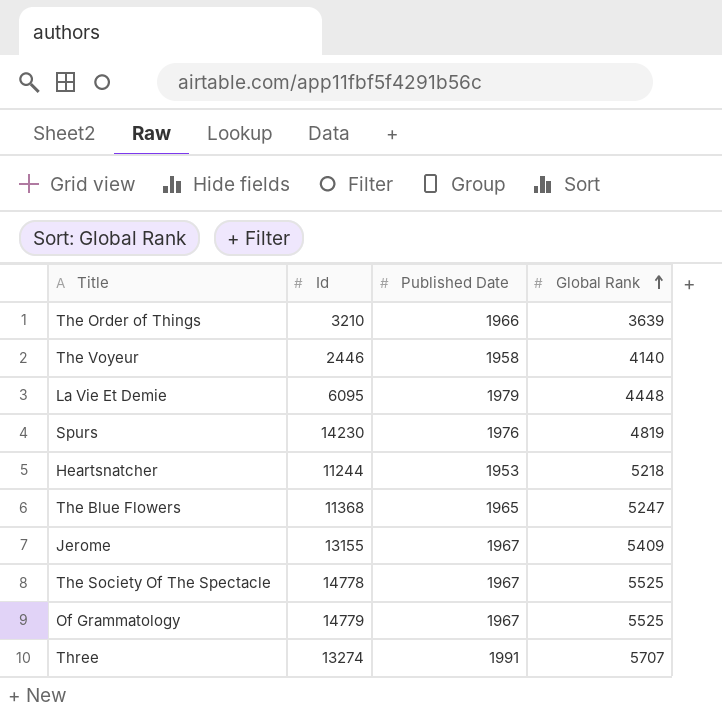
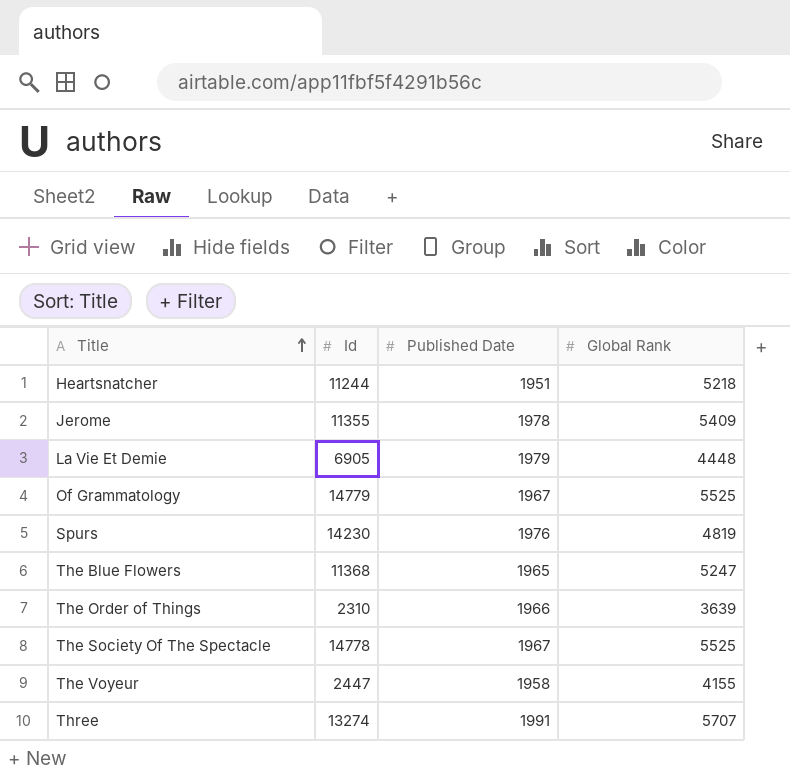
row order: Global Rank ascending -> Title ascending
Heartsnatcher | Published Date: 1953 -> 1951
Jerome | Id: 13155 -> 11355
Jerome | Published Date: 1967 -> 1978
La Vie Et Demie | Id: 6095 -> 6905
The Order of Things | Id: 3210 -> 2310
The Voyeur | Id: 2446 -> 2447
The Voyeur | Global Rank: 4140 -> 4155

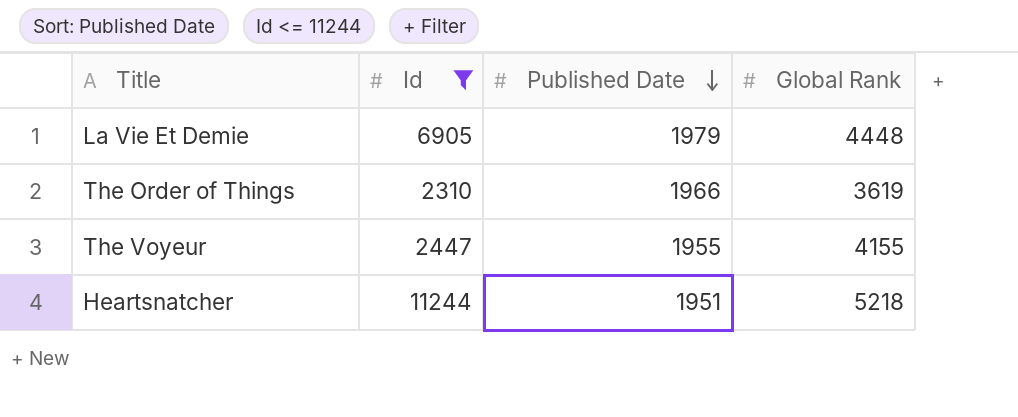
filter: none -> Id <= 11244
row order: Title ascending -> Published Date descending
The Order of Things | Global Rank: 3639 -> 3619
The Voyeur | Published Date: 1958 -> 1955

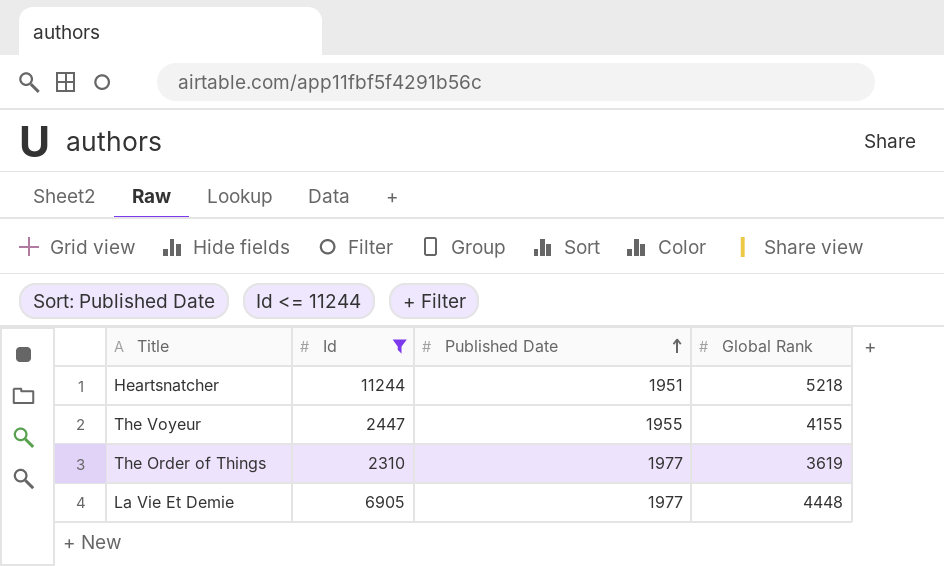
row order: Published Date descending -> Published Date ascending
The Order of Things | Published Date: 1966 -> 1977
La Vie Et Demie | Published Date: 1979 -> 1977

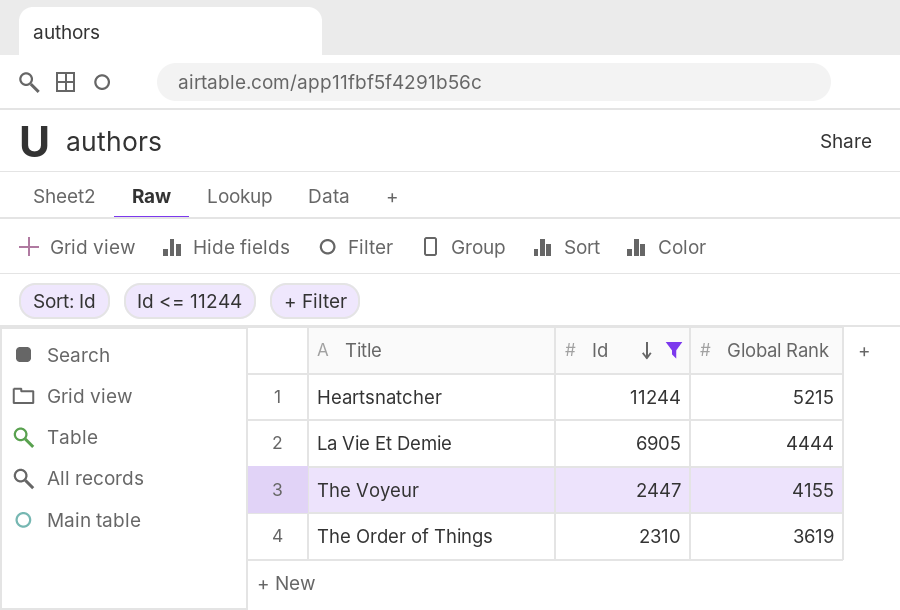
row order: Published Date ascending -> Id descending
column Published Date | position: 3 -> none
Heartsnatcher | Global Rank: 5218 -> 5215
La Vie Et Demie | Global Rank: 4448 -> 4444

